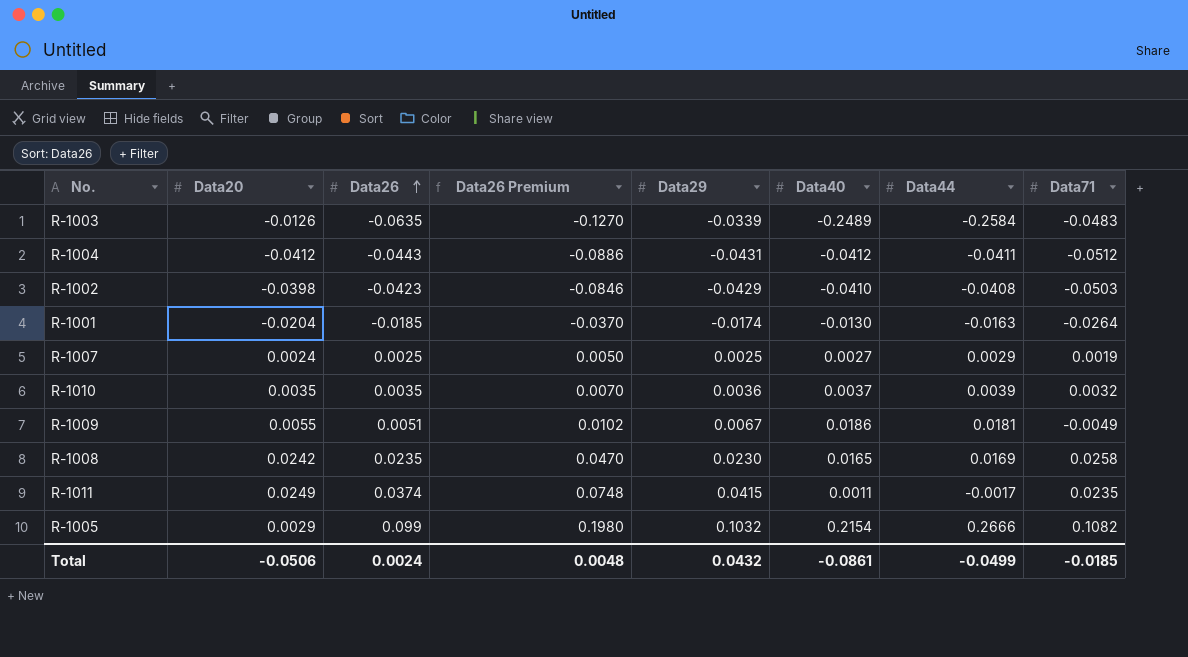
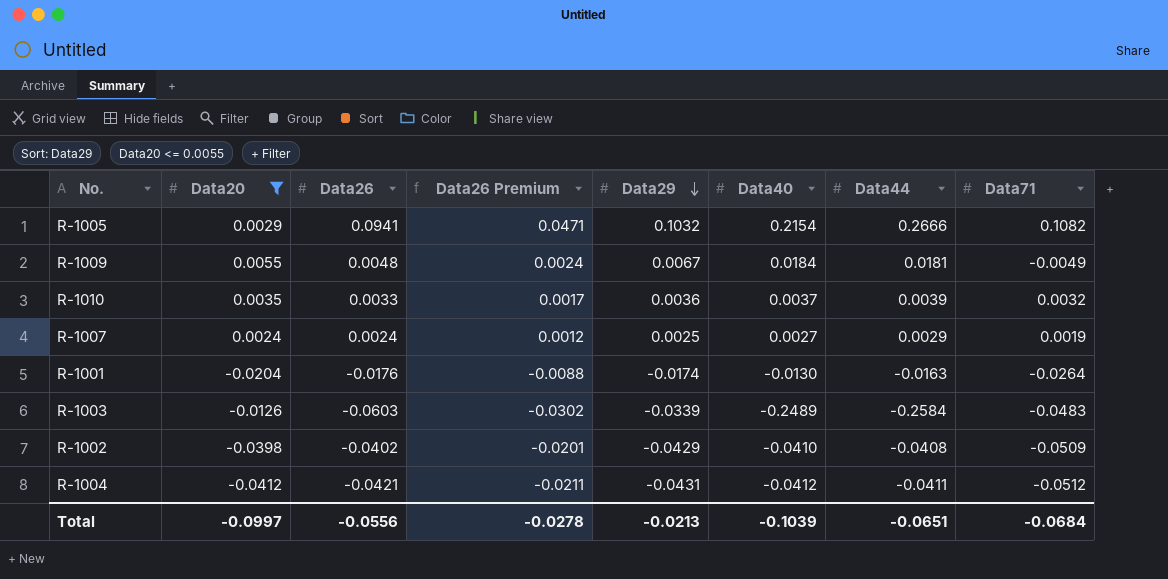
filter: none -> Data20 <= 0.0055
row order: Data26 ascending -> Data29 descending
column Data26 Premium | formula: [Data26] * 2 -> [Data26] * 0.5
R-1005 | Data26: 0.099 -> 0.0941
R-1009 | Data26: 0.0051 -> 0.0048
R-1009 | Data40: 0.0186 -> 0.0184
R-1010 | Data26: 0.0035 -> 0.0033
R-1007 | Data26: 0.0025 -> 0.0024
R-1001 | Data26: -0.0185 -> -0.0176
R-1003 | Data26: -0.0635 -> -0.0603
R-1002 | Data26: -0.0423 -> -0.0402
R-1002 | Data71: -0.0503 -> -0.0509
R-1004 | Data26: -0.0443 -> -0.0421
Total | Data20: -0.0506 -> -0.0997
Total | Data26: 0.0024 -> -0.0556
Total | Data26 Premium: 0.0048 -> -0.0278
Total | Data29: 0.0432 -> -0.0213
Total | Data40: -0.0861 -> -0.1039
Total | Data44: -0.0499 -> -0.0651
Total | Data71: -0.0185 -> -0.0684

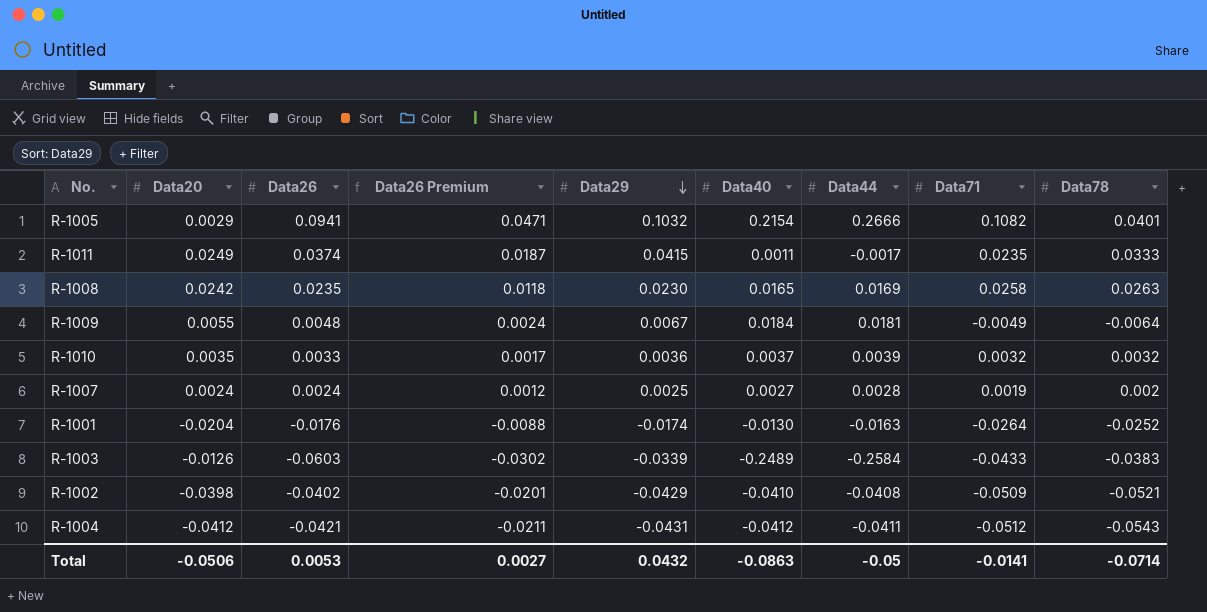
filter: Data20 <= 0.0055 -> none
column Data78 | position: none -> 9
R-1007 | Data44: 0.0029 -> 0.0028
R-1003 | Data71: -0.0483 -> -0.0433
Total | Data20: -0.0997 -> -0.0506
Total | Data26: -0.0556 -> 0.0053
Total | Data26 Premium: -0.0278 -> 0.0027
Total | Data29: -0.0213 -> 0.0432
Total | Data40: -0.1039 -> -0.0863
Total | Data44: -0.0651 -> -0.05
Total | Data71: -0.0684 -> -0.0141

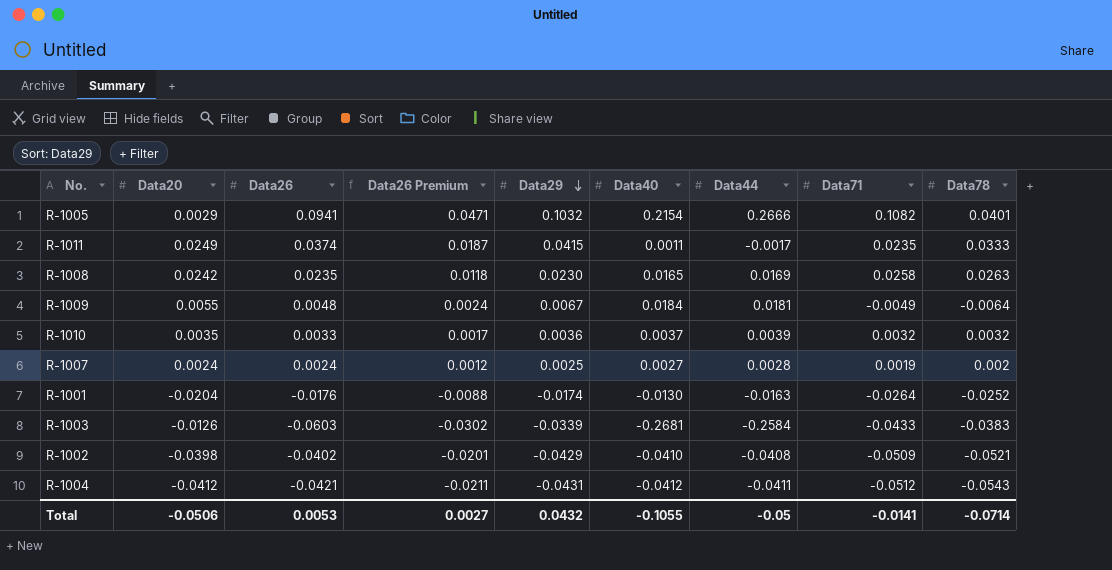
R-1003 | Data40: -0.2489 -> -0.2681
Total | Data40: -0.0863 -> -0.1055

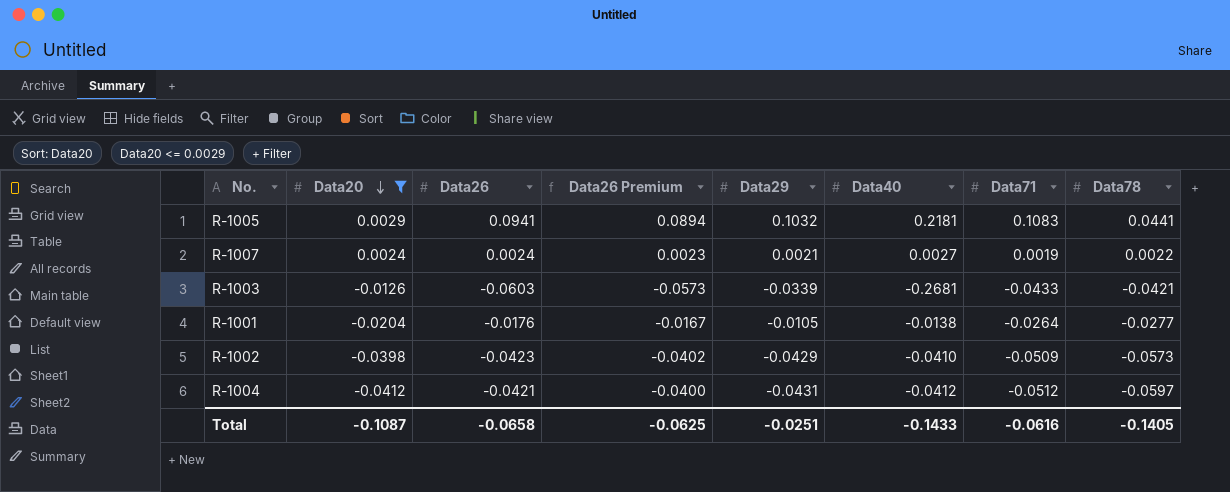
filter: none -> Data20 <= 0.0029
row order: Data29 descending -> Data20 descending
column Data44 | position: 7 -> none
column Data26 Premium | formula: [Data26] * 0.5 -> [Data26] * 0.95
R-1005 | Data40: 0.2154 -> 0.2181
R-1005 | Data71: 0.1082 -> 0.1083
R-1005 | Data78: 0.0401 -> 0.0441
R-1007 | Data29: 0.0025 -> 0.0021
R-1007 | Data78: 0.002 -> 0.0022
R-1003 | Data78: -0.0383 -> -0.0421
R-1001 | Data29: -0.0174 -> -0.0105
R-1001 | Data40: -0.0130 -> -0.0138
R-1001 | Data78: -0.0252 -> -0.0277
R-1002 | Data26: -0.0402 -> -0.0423
R-1002 | Data78: -0.0521 -> -0.0573
R-1004 | Data78: -0.0543 -> -0.0597
Total | Data20: -0.0506 -> -0.1087
Total | Data26: 0.0053 -> -0.0658
Total | Data26 Premium: 0.0027 -> -0.0625
Total | Data29: 0.0432 -> -0.0251
Total | Data40: -0.1055 -> -0.1433
Total | Data71: -0.0141 -> -0.0616
Total | Data78: -0.0714 -> -0.1405

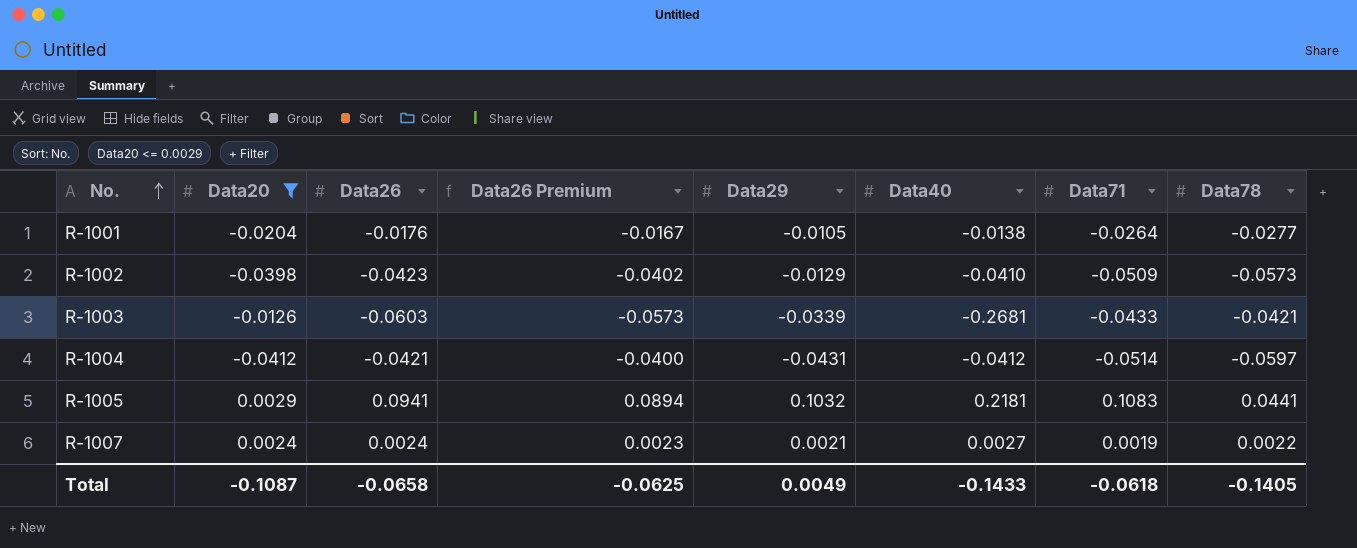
row order: Data20 descending -> No. ascending
R-1002 | Data29: -0.0429 -> -0.0129
R-1004 | Data71: -0.0512 -> -0.0514
Total | Data29: -0.0251 -> 0.0049
Total | Data71: -0.0616 -> -0.0618

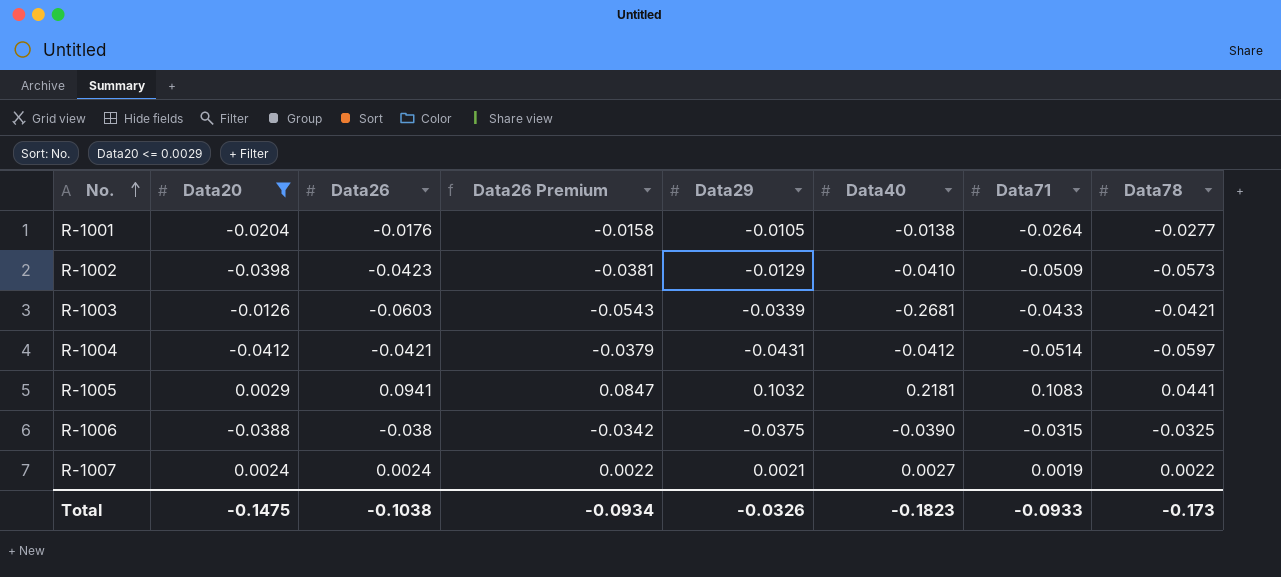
column Data26 Premium | formula: [Data26] * 0.95 -> [Data26] * 0.9
row R-1006: none -> -0.0388 | -0.038 | -0.0342 | -0.0375 | -0.0390 | -0.0315 | -0.0325
Total | Data20: -0.1087 -> -0.1475
Total | Data26: -0.0658 -> -0.1038
Total | Data26 Premium: -0.0625 -> -0.0934
Total | Data29: 0.0049 -> -0.0326
Total | Data40: -0.1433 -> -0.1823
Total | Data71: -0.0618 -> -0.0933
Total | Data78: -0.1405 -> -0.173

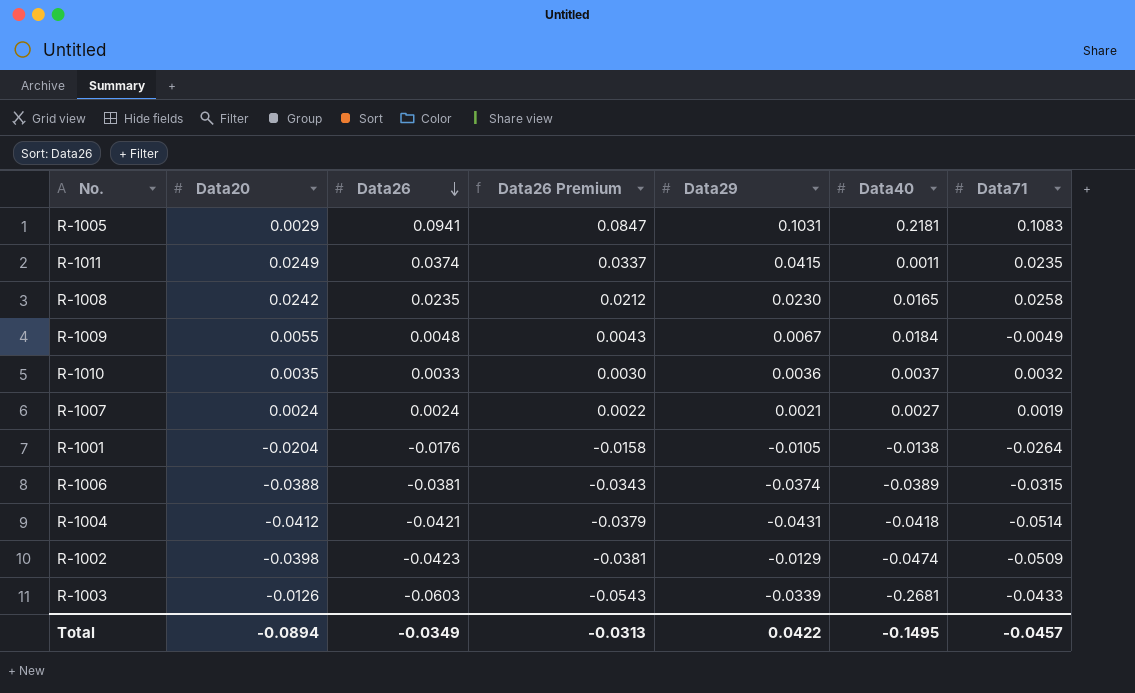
filter: Data20 <= 0.0029 -> none
row order: No. ascending -> Data26 descending
column Data78 | position: 8 -> none
R-1005 | Data29: 0.1032 -> 0.1031
R-1006 | Data26: -0.038 -> -0.0381
R-1006 | Data26 Premium: -0.0342 -> -0.0343
R-1006 | Data29: -0.0375 -> -0.0374
R-1006 | Data40: -0.0390 -> -0.0389
R-1004 | Data40: -0.0412 -> -0.0418
R-1002 | Data40: -0.0410 -> -0.0474
Total | Data20: -0.1475 -> -0.0894
Total | Data26: -0.1038 -> -0.0349
Total | Data26 Premium: -0.0934 -> -0.0313
Total | Data29: -0.0326 -> 0.0422
Total | Data40: -0.1823 -> -0.1495
Total | Data71: -0.0933 -> -0.0457

